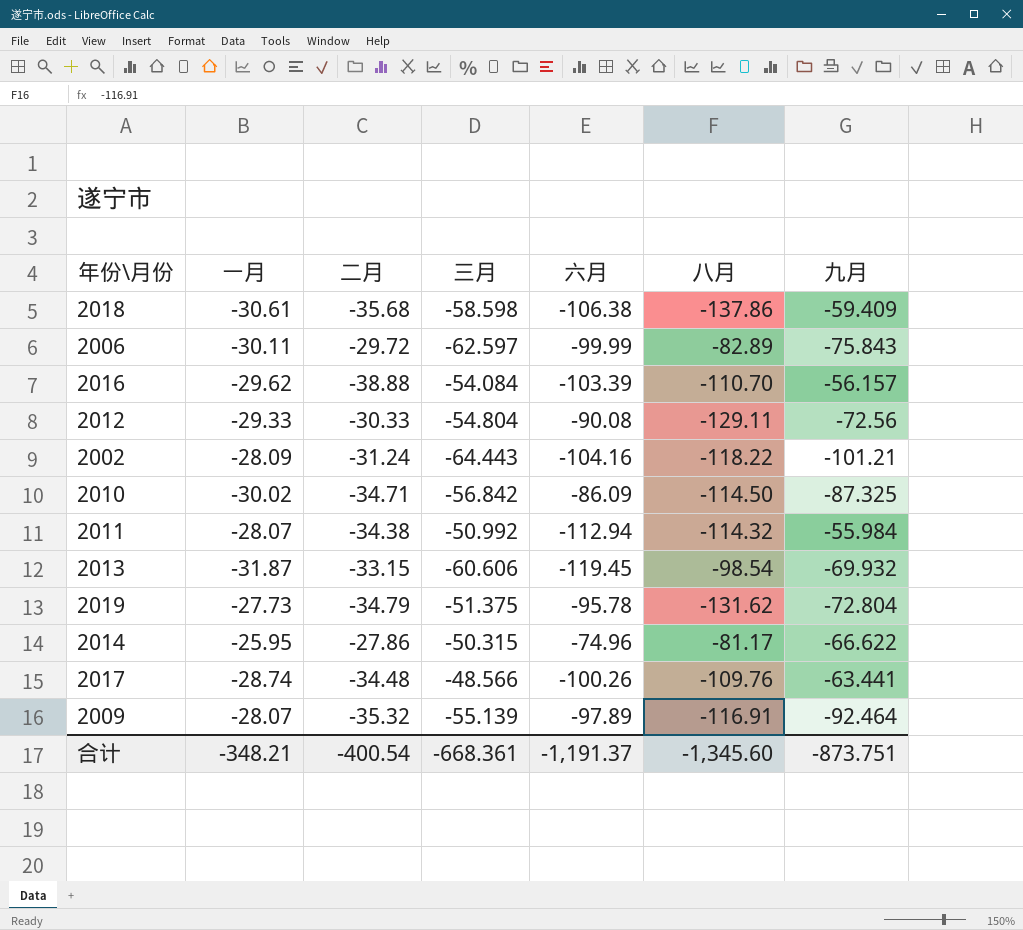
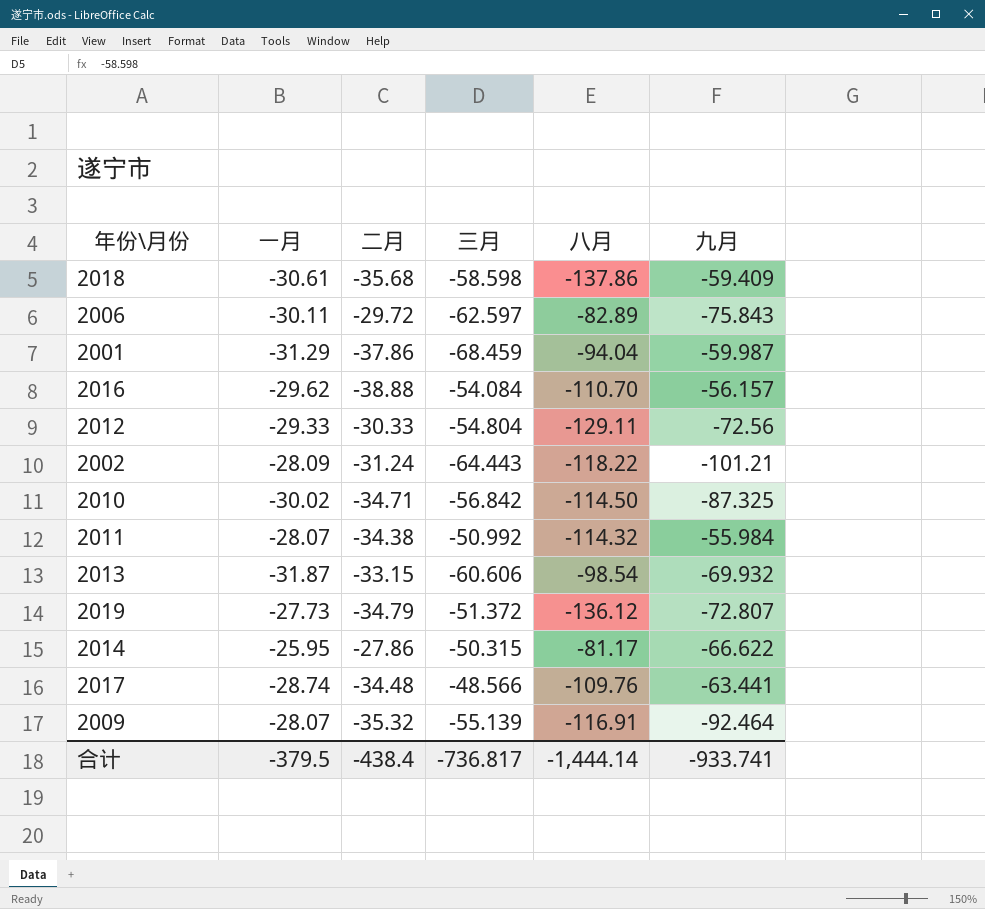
column 六月 | position: 5 -> none
row 2001: none -> -31.29 | -37.86 | -68.459 | -94.04 | -59.987
2019 | 三月: -51.375 -> -51.372
2019 | 八月: -131.62 -> -136.12
2019 | 九月: -72.804 -> -72.807
合计 | 一月: -348.21 -> -379.5
合计 | 二月: -400.54 -> -438.4
合计 | 三月: -668.361 -> -736.817
合计 | 八月: -1,345.60 -> -1,444.14
合计 | 九月: -873.751 -> -933.741

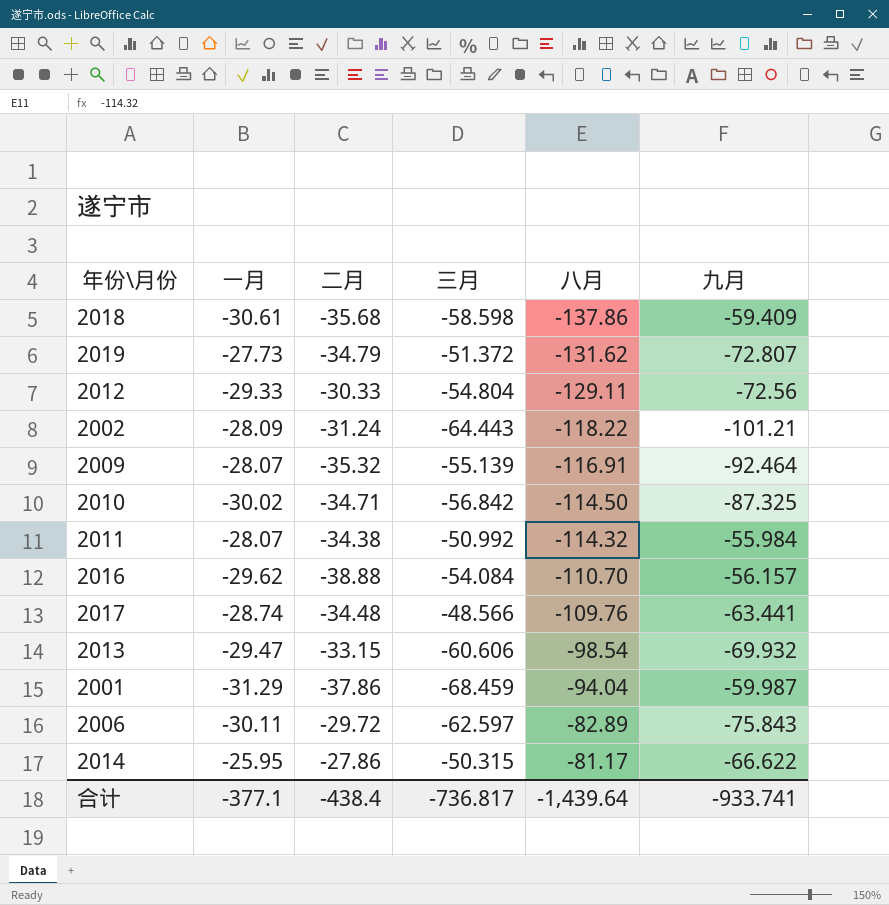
row order: none -> 八月 ascending
2019 | 八月: -136.12 -> -131.62
2013 | 一月: -31.87 -> -29.47
合计 | 一月: -379.5 -> -377.1
合计 | 八月: -1,444.14 -> -1,439.64

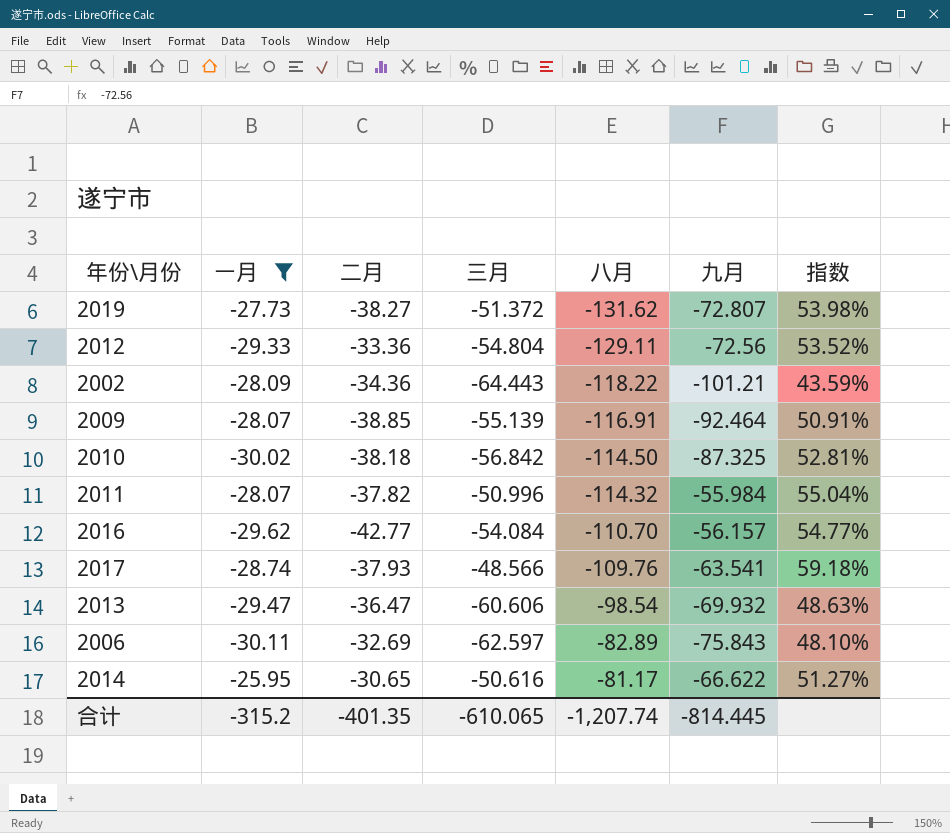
filter: none -> 一月 >= -30.11
column 指数 | formula: none -> [一月] / [三月]
2019 | 二月: -34.79 -> -38.27
2012 | 二月: -30.33 -> -33.36
2002 | 二月: -31.24 -> -34.36
2009 | 二月: -35.32 -> -38.85
2010 | 二月: -34.71 -> -38.18
2011 | 二月: -34.38 -> -37.82
2011 | 三月: -50.992 -> -50.996
2016 | 二月: -38.88 -> -42.77
2017 | 二月: -34.48 -> -37.93
2017 | 九月: -63.441 -> -63.541
2013 | 二月: -33.15 -> -36.47
2006 | 二月: -29.72 -> -32.69
2014 | 二月: -27.86 -> -30.65
2014 | 三月: -50.315 -> -50.616
合计 | 一月: -377.1 -> -315.2
合计 | 二月: -438.4 -> -401.35
合计 | 三月: -736.817 -> -610.065
合计 | 八月: -1,439.64 -> -1,207.74
合计 | 九月: -933.741 -> -814.445

